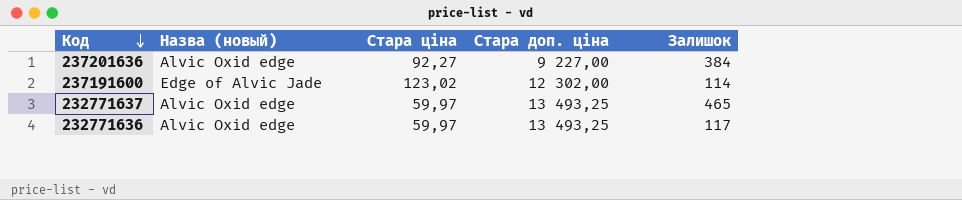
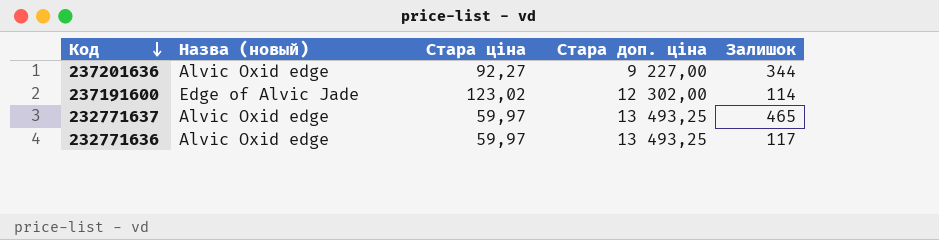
237201636 | Залишок: 384 -> 344

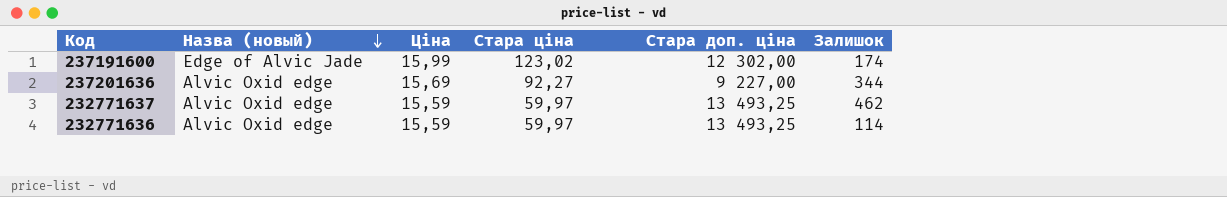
row order: Код descending -> Назва (новый) descending
column Ціна | position: none -> 3
237191600 | Залишок: 114 -> 174
232771637 | Залишок: 465 -> 462
232771636 | Залишок: 117 -> 114

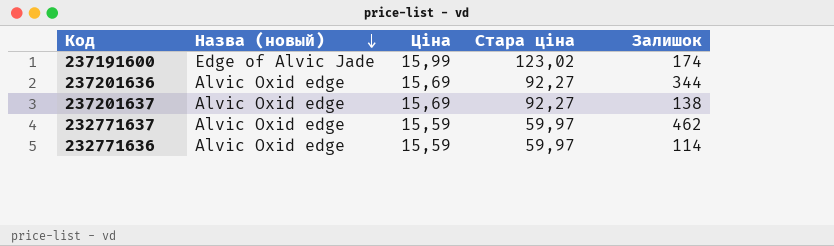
column Стара доп. ціна | position: 5 -> none
row 237201637: none -> Alvic Oxid edge | 15,69 | 92,27 | 138

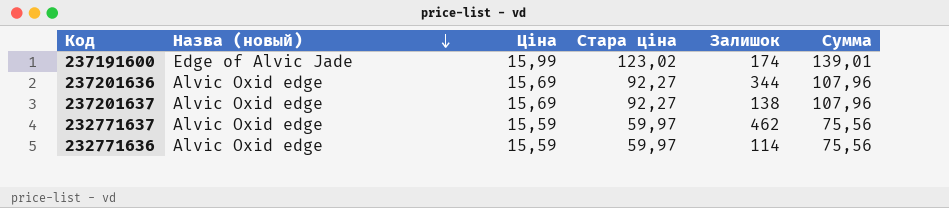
column Сумма | formula: none -> [Ціна] + [Стара ціна]

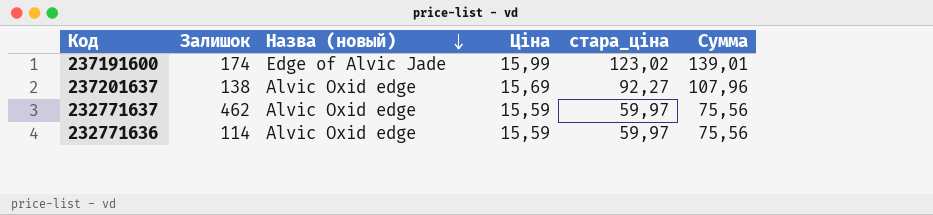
column Залишок | position: 5 -> 2
column name: Стара ціна -> стара_ціна
row 237201636: Alvic Oxid edge | 15,69 | 92,27 | 344 | 107,96 -> none

